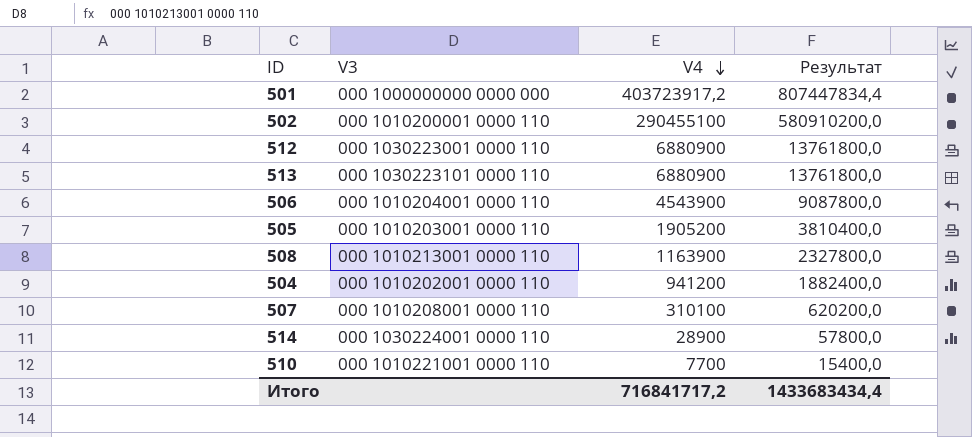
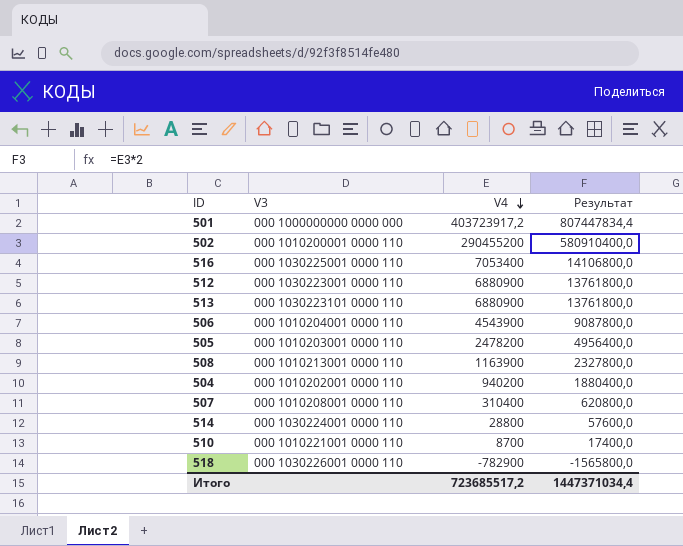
502 | V4: 290455100 -> 290455200
502 | Результат: 580910200,0 -> 580910400,0
row 516: none -> 000 1030225001 0000 110 | 7053400 | 14106800,0
505 | V4: 1905200 -> 2478200
505 | Результат: 3810400,0 -> 4956400,0
504 | V4: 941200 -> 940200
504 | Результат: 1882400,0 -> 1880400,0
507 | V4: 310100 -> 310400
507 | Результат: 620200,0 -> 620800,0
514 | V4: 28900 -> 28800
514 | Результат: 57800,0 -> 57600,0
510 | V4: 7700 -> 8700
510 | Результат: 15400,0 -> 17400,0
row 518: none -> 000 1030226001 0000 110 | -782900 | -1565800,0
Итого | V4: 716841717,2 -> 723685517,2
Итого | Результат: 1433683434,4 -> 1447371034,4

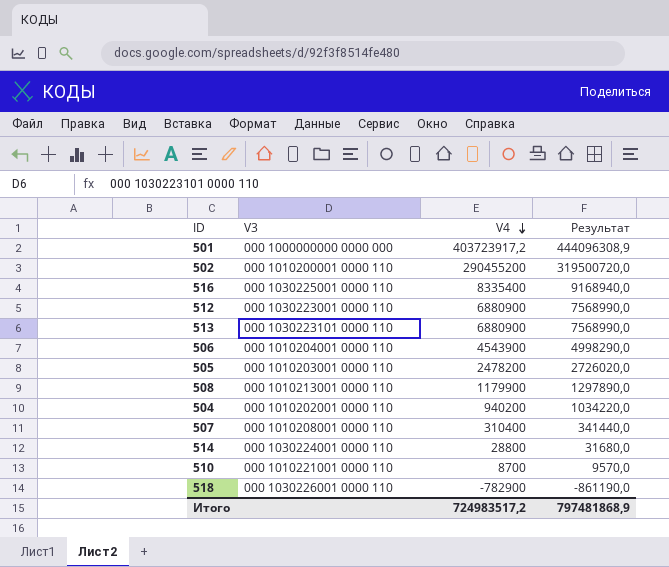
column Результат | formula: [V4] * 2 -> [V4] * 1,1
516 | V4: 7053400 -> 8335400
508 | V4: 1163900 -> 1179900
Итого | V4: 723685517,2 -> 724983517,2
Итого | Результат: 1447371034,4 -> 797481868,9

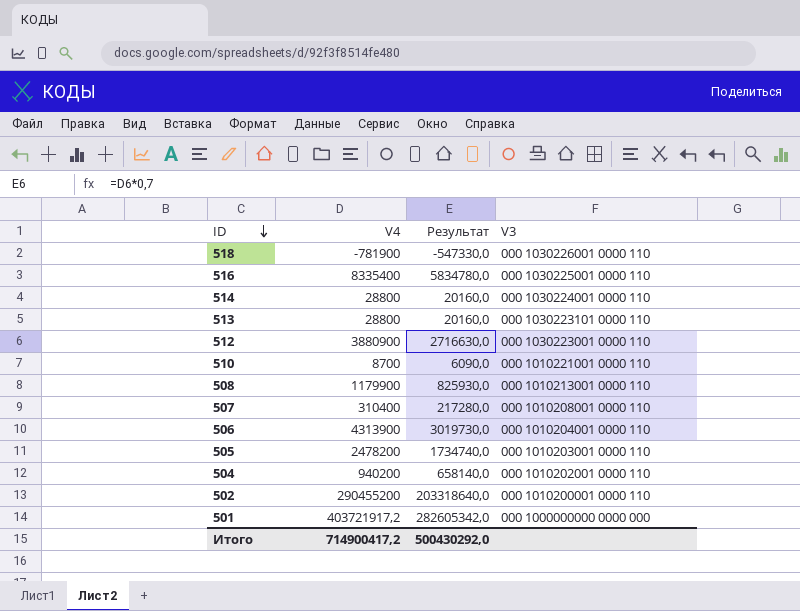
row order: V4 descending -> ID descending
column Результат | formula: [V4] * 1,1 -> [V4] * 0,7
column V3 | position: 2 -> 4
518 | V4: -782900 -> -781900
513 | V4: 6880900 -> 28800
512 | V4: 6880900 -> 3880900
506 | V4: 4543900 -> 4313900
501 | V4: 403723917,2 -> 403721917,2
Итого | V4: 724983517,2 -> 714900417,2
Итого | Результат: 797481868,9 -> 500430292,0

